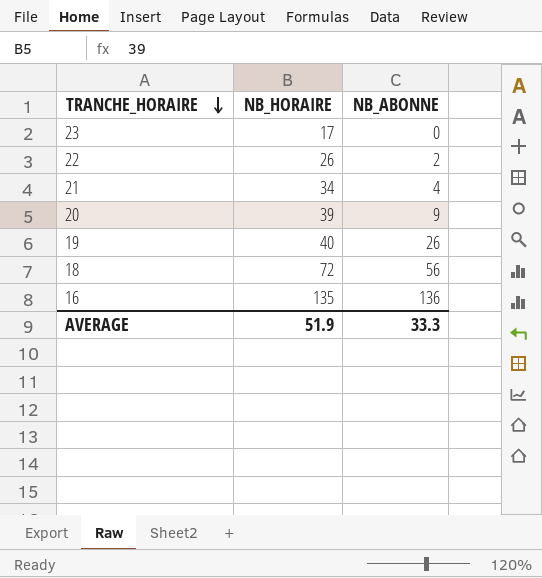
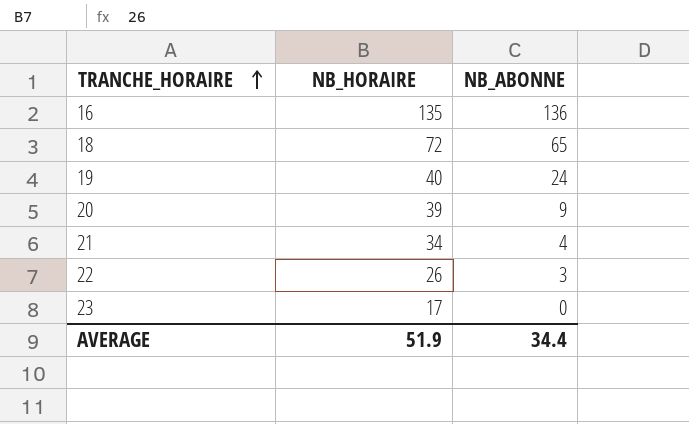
row order: TRANCHE_HORAIRE descending -> TRANCHE_HORAIRE ascending
18 | NB_ABONNE: 56 -> 65
19 | NB_ABONNE: 26 -> 24
22 | NB_ABONNE: 2 -> 3
AVERAGE | NB_ABONNE: 33.3 -> 34.4

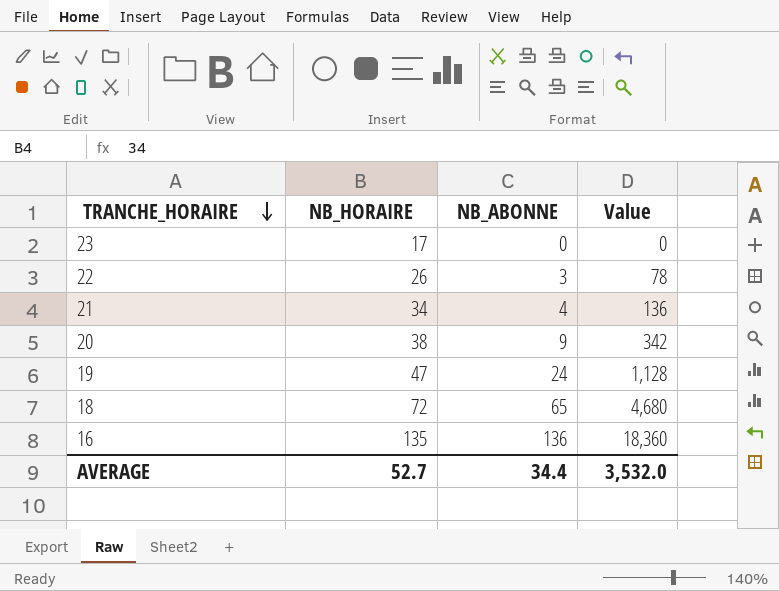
row order: TRANCHE_HORAIRE ascending -> TRANCHE_HORAIRE descending
column Value | formula: none -> [NB_HORAIRE] * [NB_ABONNE]
20 | NB_HORAIRE: 39 -> 38
19 | NB_HORAIRE: 40 -> 47
AVERAGE | NB_HORAIRE: 51.9 -> 52.7

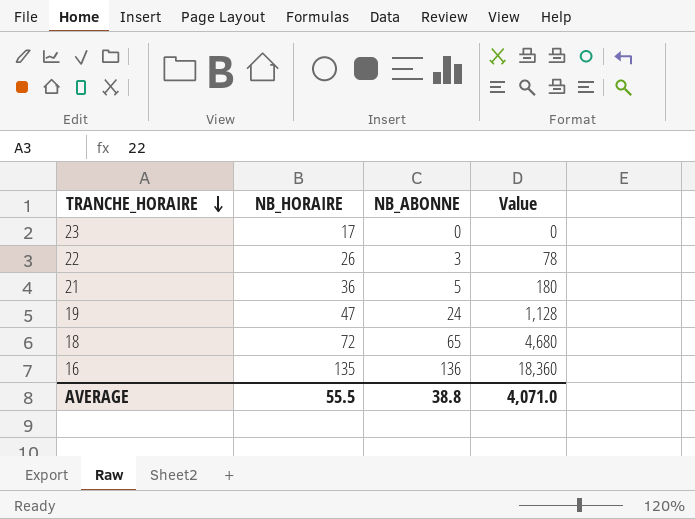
row 20: 38 | 9 | 342 -> none
21 | NB_HORAIRE: 34 -> 36
21 | NB_ABONNE: 4 -> 5
21 | Value: 136 -> 180
AVERAGE | NB_HORAIRE: 52.7 -> 55.5
AVERAGE | NB_ABONNE: 34.4 -> 38.8
AVERAGE | Value: 3,532.0 -> 4,071.0

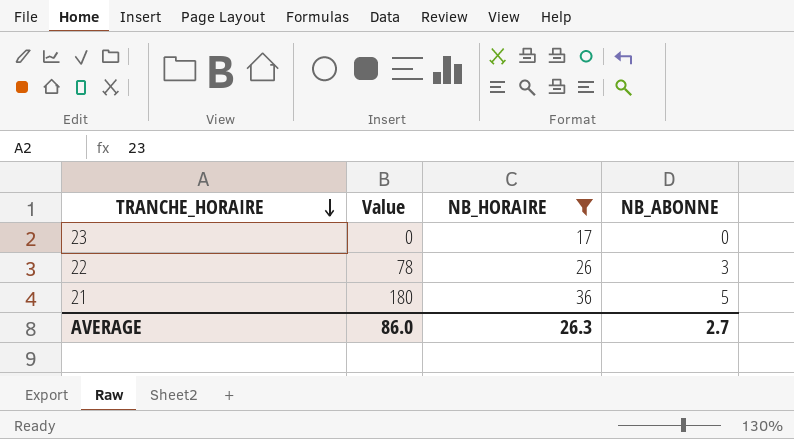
filter: none -> NB_HORAIRE <= 36
column Value | position: 4 -> 2
AVERAGE | Value: 4,071.0 -> 86.0
AVERAGE | NB_HORAIRE: 55.5 -> 26.3
AVERAGE | NB_ABONNE: 38.8 -> 2.7

